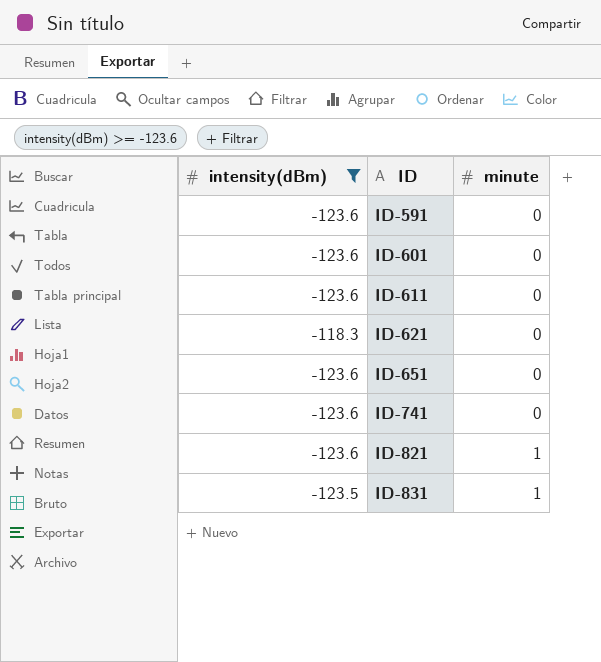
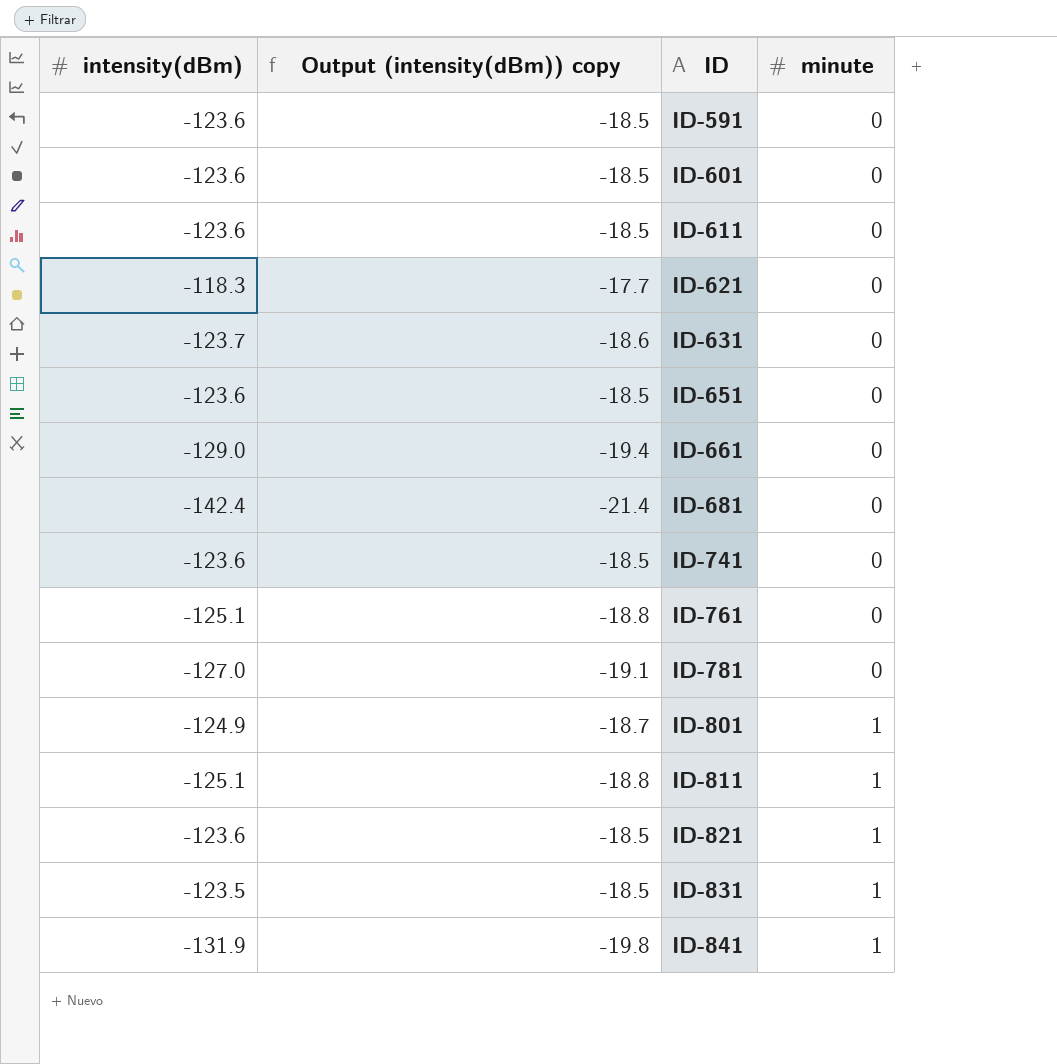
filter: intensity(dBm) >= -123.6 -> none
column Output (intensity(dBm)) copy | formula: none -> [intensity(dBm)] * 0.15

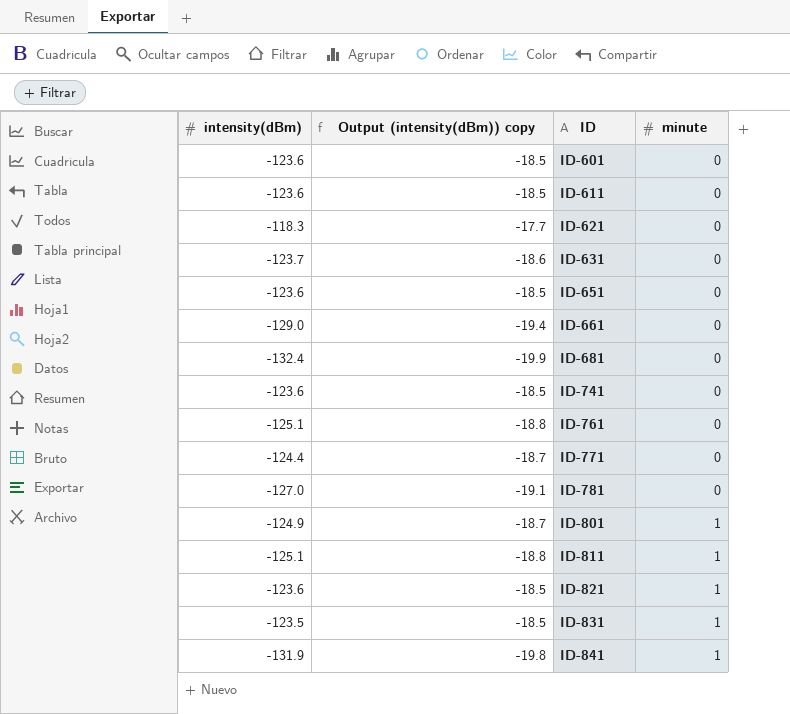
row ID-591: -123.6 | -18.5 | 0 -> none
ID-681 | intensity(dBm): -142.4 -> -132.4
ID-681 | Output (intensity(dBm)) copy: -21.4 -> -19.9
row ID-771: none -> -124.4 | -18.7 | 0

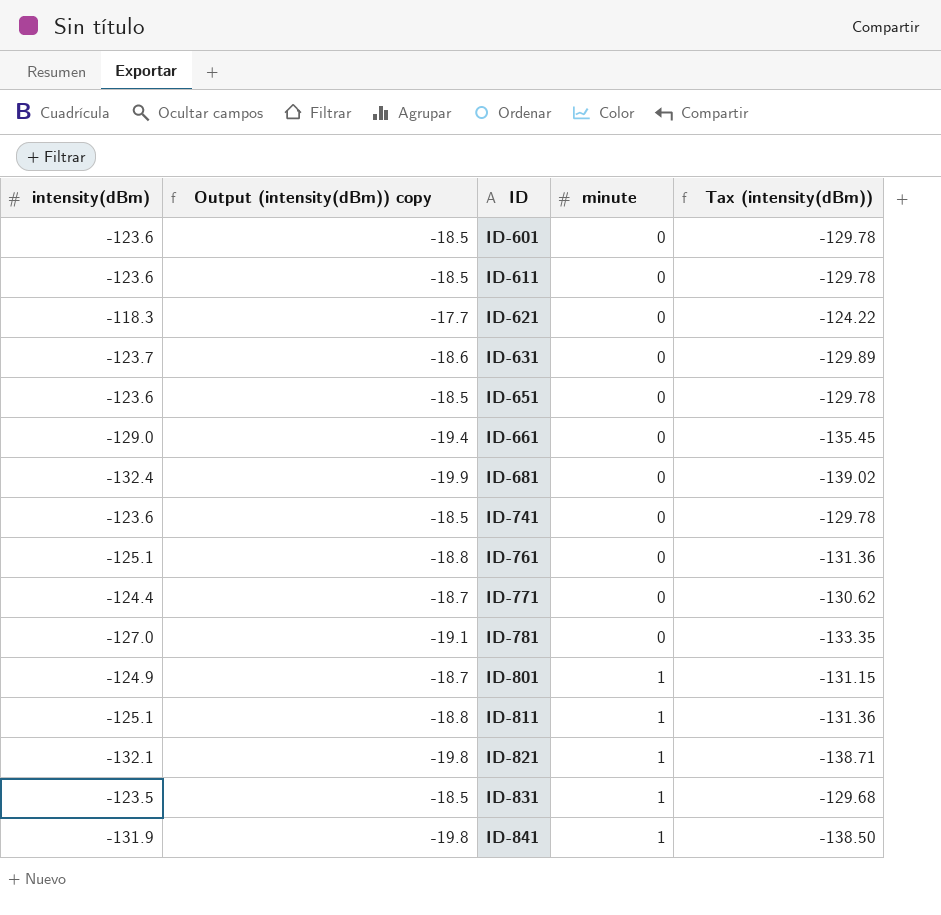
column Tax (intensity(dBm)) | formula: none -> [intensity(dBm)] * 1.05
ID-821 | intensity(dBm): -123.6 -> -132.1
ID-821 | Output (intensity(dBm)) copy: -18.5 -> -19.8

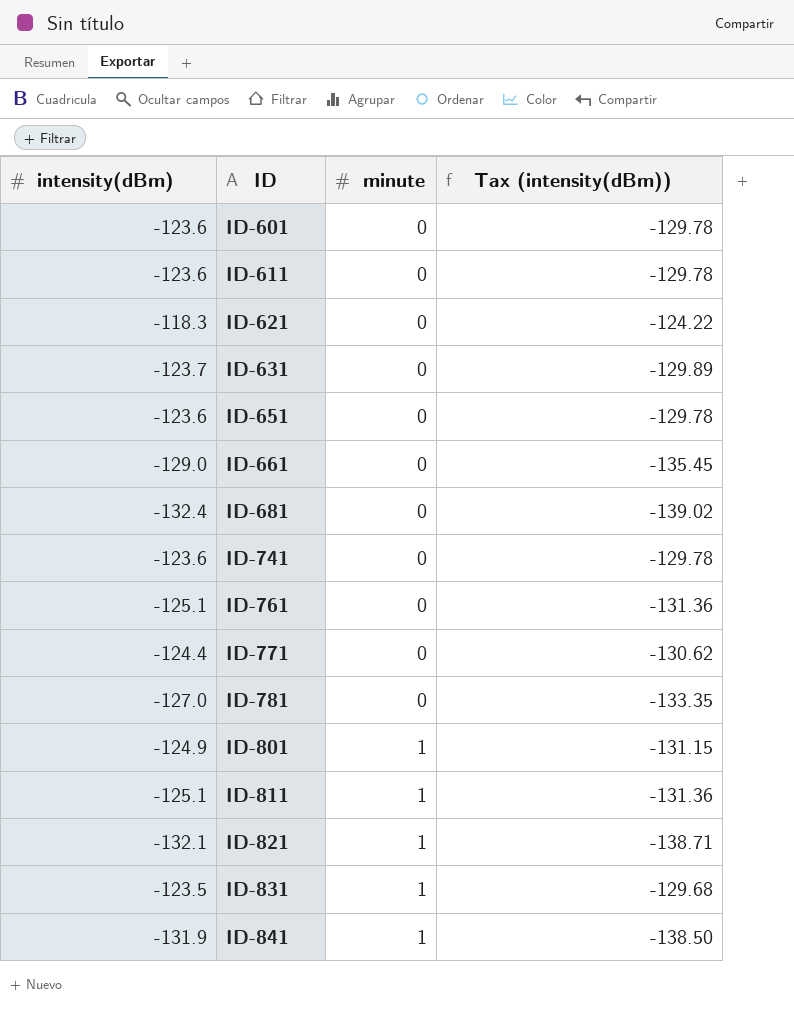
column Output (intensity(dBm)) copy | formula: [intensity(dBm)] * 0.15 -> none

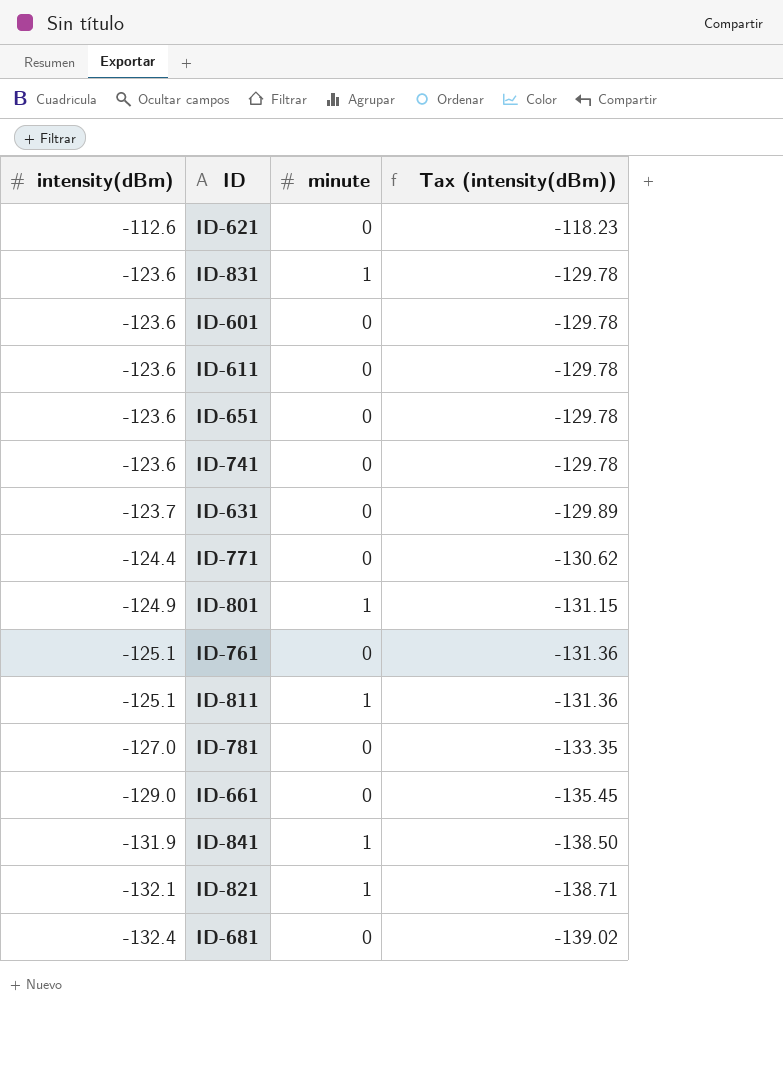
row order: ID ascending -> intensity(dBm) descending
ID-621 | intensity(dBm): -118.3 -> -112.6
ID-621 | Tax (intensity(dBm)): -124.22 -> -118.23
ID-831 | intensity(dBm): -123.5 -> -123.6
ID-831 | Tax (intensity(dBm)): -129.68 -> -129.78

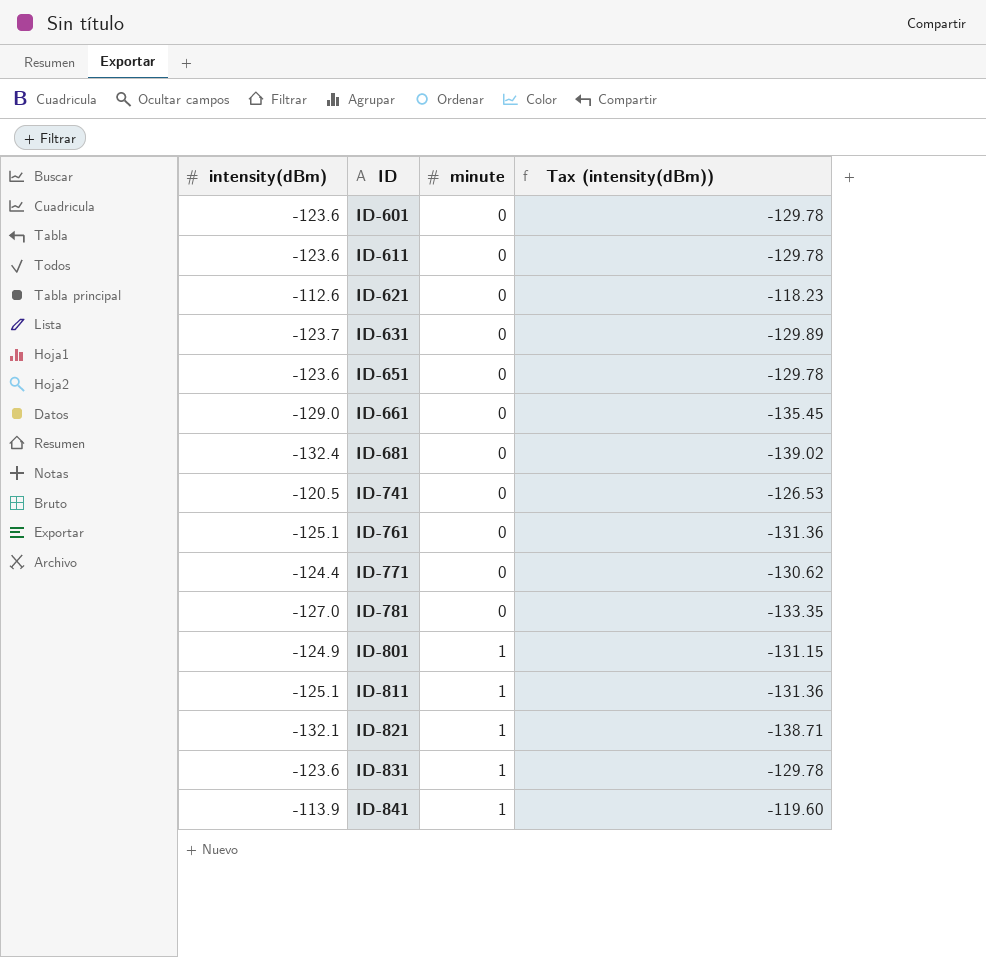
row order: intensity(dBm) descending -> ID ascending
ID-741 | intensity(dBm): -123.6 -> -120.5
ID-741 | Tax (intensity(dBm)): -129.78 -> -126.53
ID-841 | intensity(dBm): -131.9 -> -113.9
ID-841 | Tax (intensity(dBm)): -138.50 -> -119.60

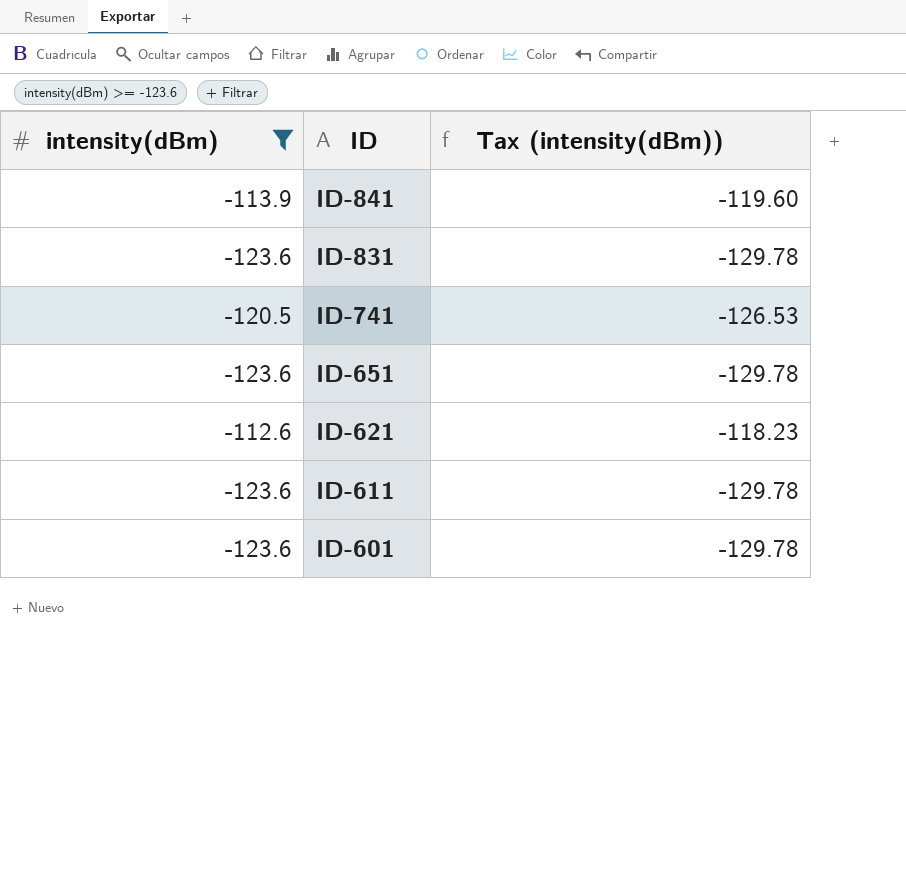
filter: none -> intensity(dBm) >= -123.6
row order: ID ascending -> ID descending
column minute | position: 3 -> none

